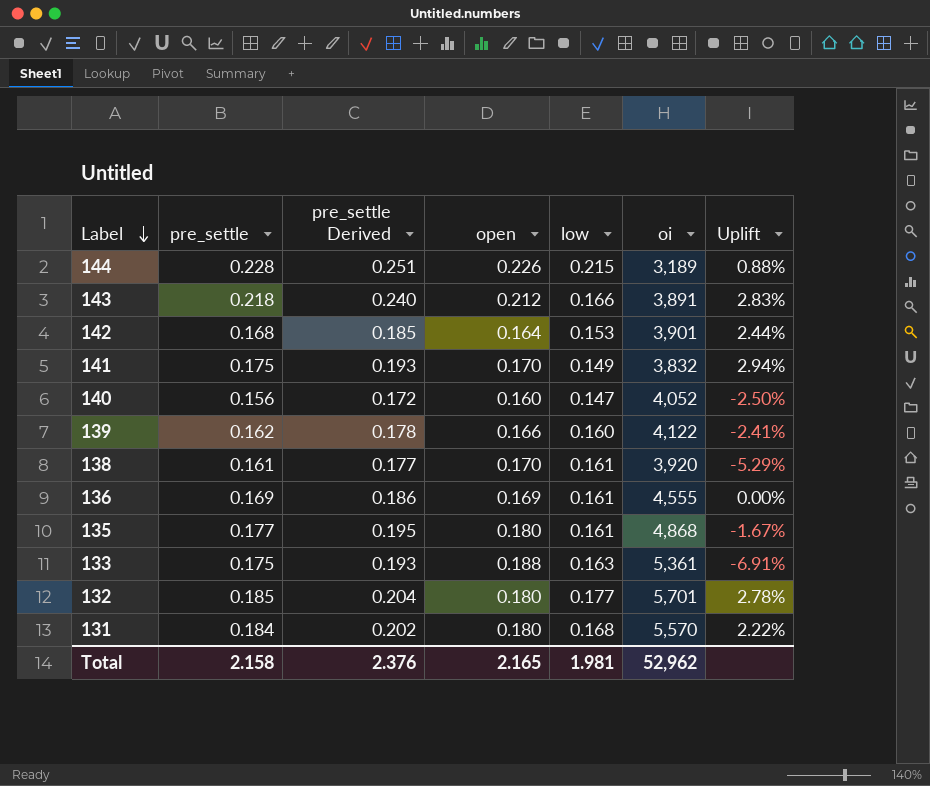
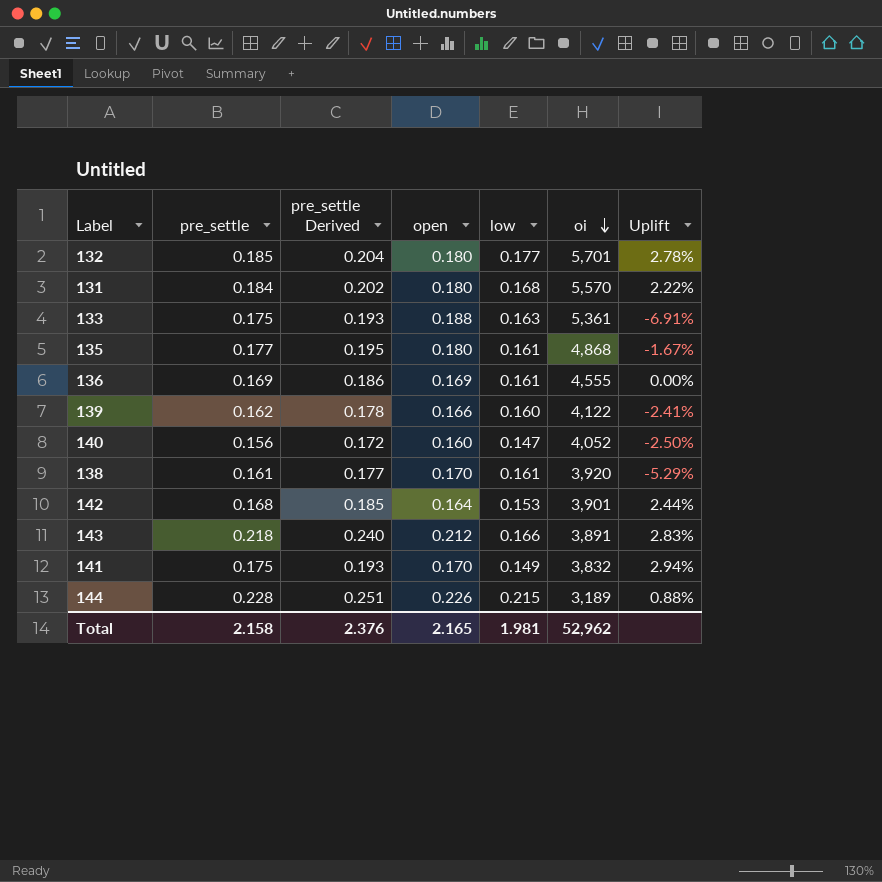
row order: Label descending -> oi descending

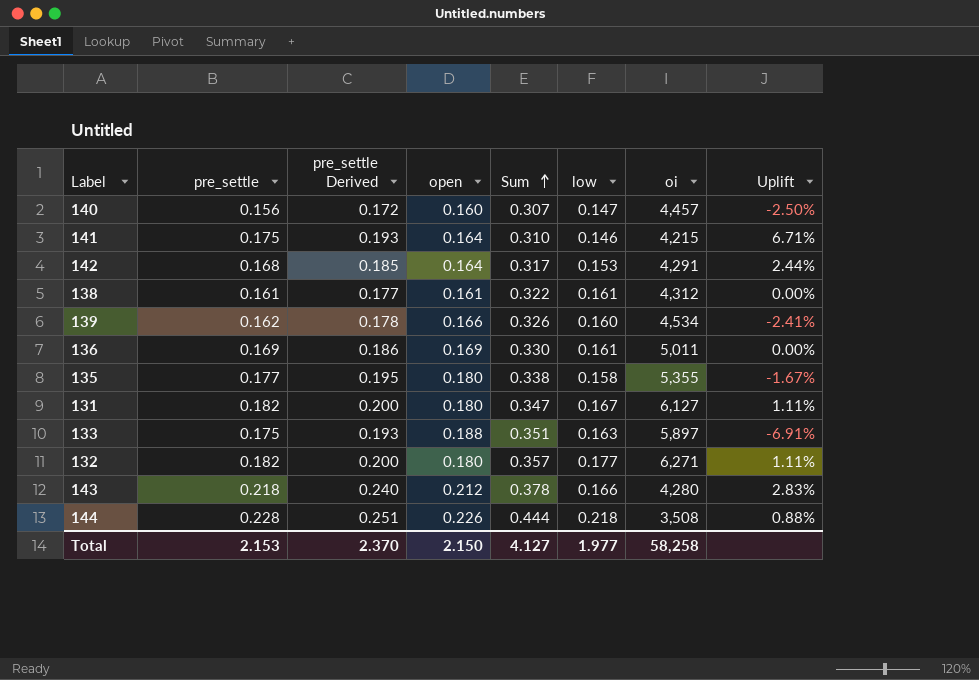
row order: oi descending -> Sum ascending
column Sum | formula: none -> [open] + [low]
140 | oi: 4,052 -> 4,457
141 | open: 0.170 -> 0.164
141 | low: 0.149 -> 0.146
141 | oi: 3,832 -> 4,215
141 | Uplift: 2.94% -> 6.71%
142 | oi: 3,901 -> 4,291
138 | open: 0.170 -> 0.161
138 | oi: 3,920 -> 4,312
138 | Uplift: -5.29% -> 0.00%
139 | oi: 4,122 -> 4,534
136 | oi: 4,555 -> 5,011
135 | low: 0.161 -> 0.158
135 | oi: 4,868 -> 5,355
131 | pre_settle: 0.184 -> 0.182
131 | pre_settle Derived: 0.202 -> 0.200
131 | low: 0.168 -> 0.167
131 | oi: 5,570 -> 6,127
131 | Uplift: 2.22% -> 1.11%
133 | oi: 5,361 -> 5,897
132 | pre_settle: 0.185 -> 0.182
132 | pre_settle Derived: 0.204 -> 0.200
132 | oi: 5,701 -> 6,271
132 | Uplift: 2.78% -> 1.11%
143 | oi: 3,891 -> 4,280
144 | low: 0.215 -> 0.218
144 | oi: 3,189 -> 3,508
Total | pre_settle: 2.158 -> 2.153
Total | pre_settle Derived: 2.376 -> 2.370
Total | open: 2.165 -> 2.150
Total | low: 1.981 -> 1.977
Total | oi: 52,962 -> 58,258

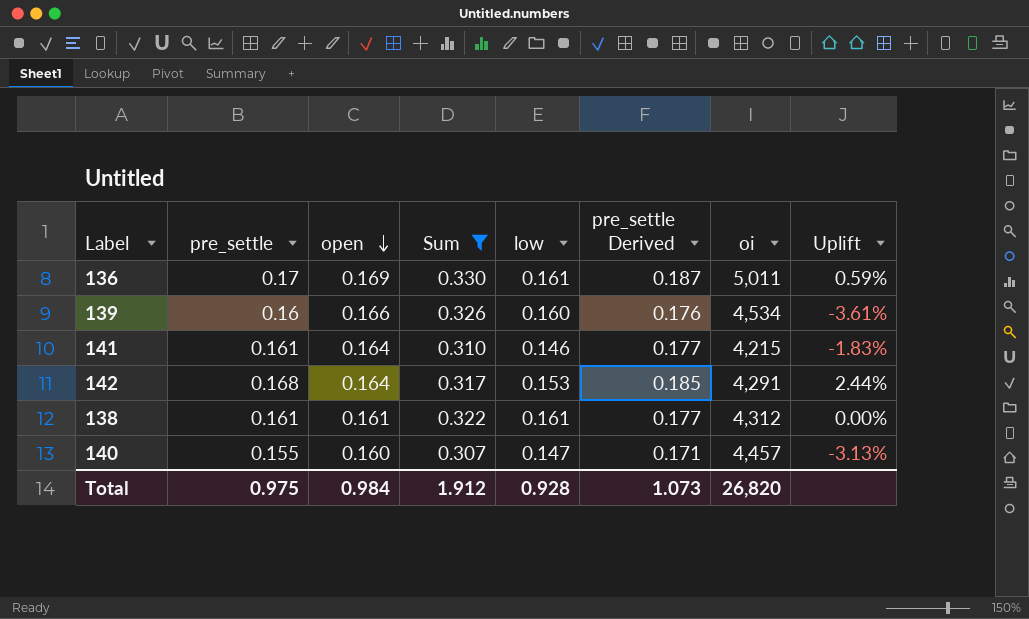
filter: none -> Sum <= 0.330
row order: Sum ascending -> open descending
column pre_settle Derived | position: 3 -> 6
136 | pre_settle: 0.169 -> 0.17
136 | pre_settle Derived: 0.186 -> 0.187
136 | Uplift: 0.00% -> 0.59%
139 | pre_settle: 0.162 -> 0.16
139 | pre_settle Derived: 0.178 -> 0.176
139 | Uplift: -2.41% -> -3.61%
141 | pre_settle: 0.175 -> 0.161
141 | pre_settle Derived: 0.193 -> 0.177
141 | Uplift: 6.71% -> -1.83%
140 | pre_settle: 0.156 -> 0.155
140 | pre_settle Derived: 0.172 -> 0.171
140 | Uplift: -2.50% -> -3.13%
Total | pre_settle: 2.153 -> 0.975
Total | open: 2.150 -> 0.984
Total | Sum: 4.127 -> 1.912
Total | low: 1.977 -> 0.928
Total | pre_settle Derived: 2.370 -> 1.073
Total | oi: 58,258 -> 26,820

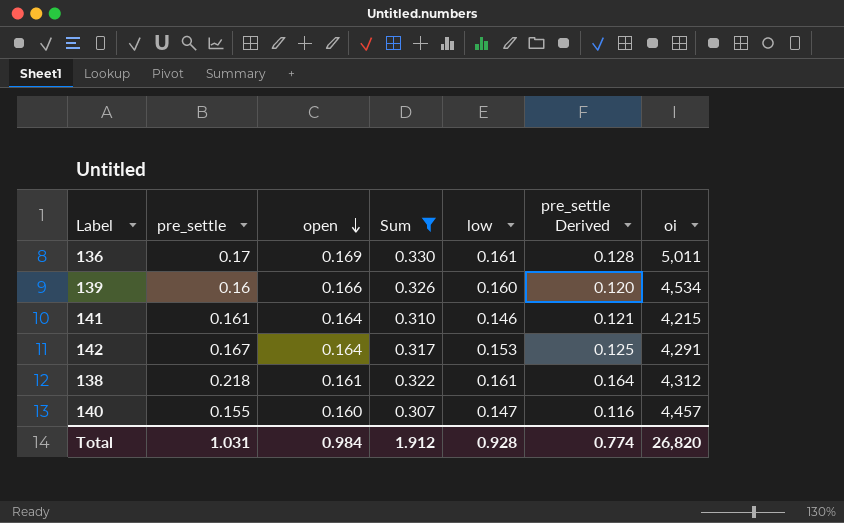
column Uplift | formula: ([pre_settle] - [open]) / [open] -> none
column pre_settle Derived | formula: [pre_settle] * 1.1 -> [pre_settle] * 0.75
142 | pre_settle: 0.168 -> 0.167
138 | pre_settle: 0.161 -> 0.218
Total | pre_settle: 0.975 -> 1.031
Total | pre_settle Derived: 1.073 -> 0.774

